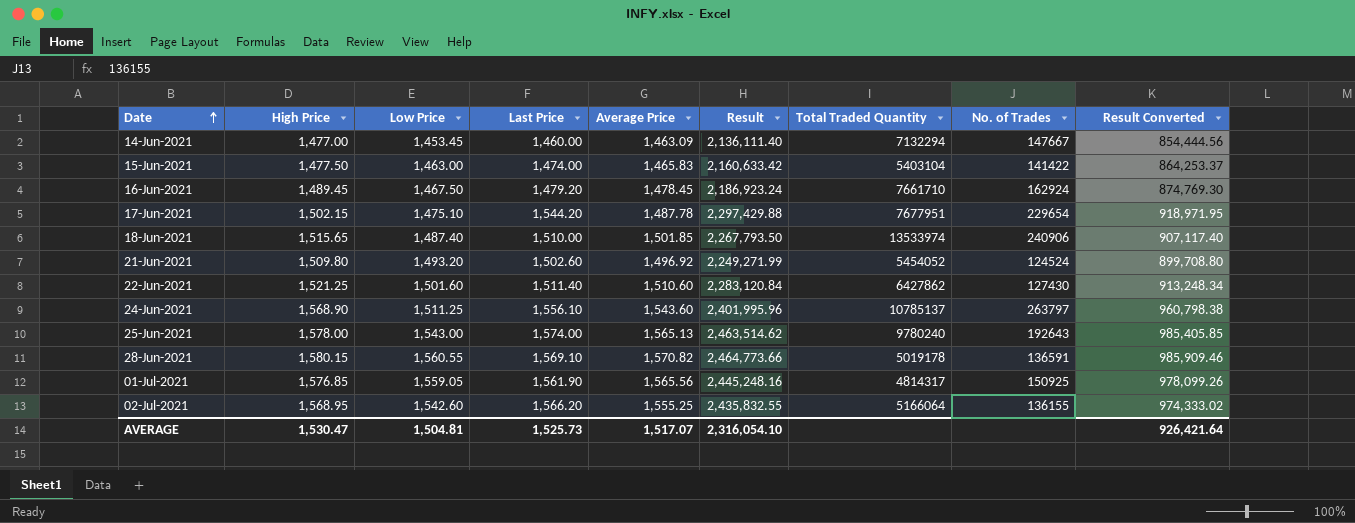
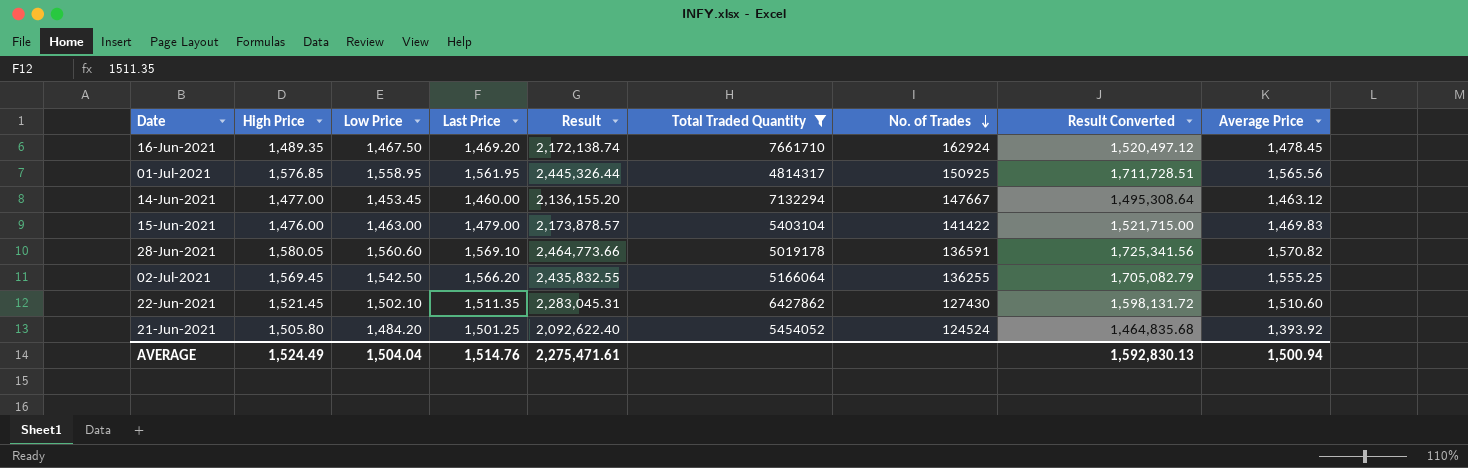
filter: none -> Total Traded Quantity <= 7661710
row order: Date ascending -> No. of Trades descending
column Result Converted | formula: [Result] * 0.4 -> [Result] * 0.7
column Average Price | position: 5 -> 9
16-Jun-2021 | High Price: 1,489.45 -> 1,489.35
16-Jun-2021 | Last Price: 1,479.20 -> 1,469.20
16-Jun-2021 | Result: 2,186,923.24 -> 2,172,138.74
01-Jul-2021 | Low Price: 1,559.05 -> 1,558.95
01-Jul-2021 | Last Price: 1,561.90 -> 1,561.95
01-Jul-2021 | Result: 2,445,248.16 -> 2,445,326.44
14-Jun-2021 | Result: 2,136,111.40 -> 2,136,155.20
14-Jun-2021 | Average Price: 1,463.09 -> 1,463.12
15-Jun-2021 | High Price: 1,477.50 -> 1,476.00
15-Jun-2021 | Last Price: 1,474.00 -> 1,479.00
15-Jun-2021 | Result: 2,160,633.42 -> 2,173,878.57
15-Jun-2021 | Average Price: 1,465.83 -> 1,469.83
28-Jun-2021 | High Price: 1,580.15 -> 1,580.05
28-Jun-2021 | Low Price: 1,560.55 -> 1,560.60
02-Jul-2021 | High Price: 1,568.95 -> 1,569.45
02-Jul-2021 | Low Price: 1,542.60 -> 1,542.50
02-Jul-2021 | No. of Trades: 136155 -> 136255
22-Jun-2021 | High Price: 1,521.25 -> 1,521.45
22-Jun-2021 | Low Price: 1,501.60 -> 1,502.10
22-Jun-2021 | Last Price: 1,511.40 -> 1,511.35
22-Jun-2021 | Result: 2,283,120.84 -> 2,283,045.31
21-Jun-2021 | High Price: 1,509.80 -> 1,505.80
21-Jun-2021 | Low Price: 1,493.20 -> 1,484.20
21-Jun-2021 | Last Price: 1,502.60 -> 1,501.25
21-Jun-2021 | Result: 2,249,271.99 -> 2,092,622.40
21-Jun-2021 | Average Price: 1,496.92 -> 1,393.92
AVERAGE | High Price: 1,530.47 -> 1,524.49
AVERAGE | Low Price: 1,504.81 -> 1,504.04
AVERAGE | Last Price: 1,525.73 -> 1,514.76
AVERAGE | Result: 2,316,054.10 -> 2,275,471.61
AVERAGE | Result Converted: 926,421.64 -> 1,592,830.13
AVERAGE | Average Price: 1,517.07 -> 1,500.94

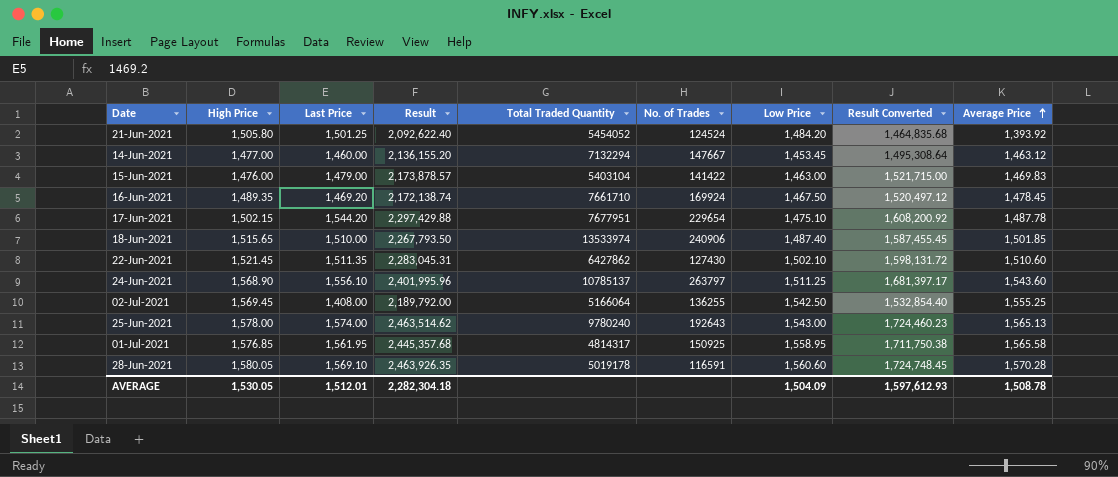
filter: Total Traded Quantity <= 7661710 -> none
row order: No. of Trades descending -> Average Price ascending
column Low Price | position: 3 -> 7
16-Jun-2021 | No. of Trades: 162924 -> 169924
02-Jul-2021 | Last Price: 1,566.20 -> 1,408.00
02-Jul-2021 | Result: 2,435,832.55 -> 2,189,792.00
02-Jul-2021 | Result Converted: 1,705,082.79 -> 1,532,854.40
01-Jul-2021 | Result: 2,445,326.44 -> 2,445,357.68
01-Jul-2021 | Result Converted: 1,711,728.51 -> 1,711,750.38
01-Jul-2021 | Average Price: 1,565.56 -> 1,565.58
28-Jun-2021 | Result: 2,464,773.66 -> 2,463,926.35
28-Jun-2021 | No. of Trades: 136591 -> 116591
28-Jun-2021 | Result Converted: 1,725,341.56 -> 1,724,748.45
28-Jun-2021 | Average Price: 1,570.82 -> 1,570.28
AVERAGE | High Price: 1,524.49 -> 1,530.05
AVERAGE | Last Price: 1,514.76 -> 1,512.01
AVERAGE | Result: 2,275,471.61 -> 2,282,304.18
AVERAGE | Low Price: 1,504.04 -> 1,504.09
AVERAGE | Result Converted: 1,592,830.13 -> 1,597,612.93
AVERAGE | Average Price: 1,500.94 -> 1,508.78

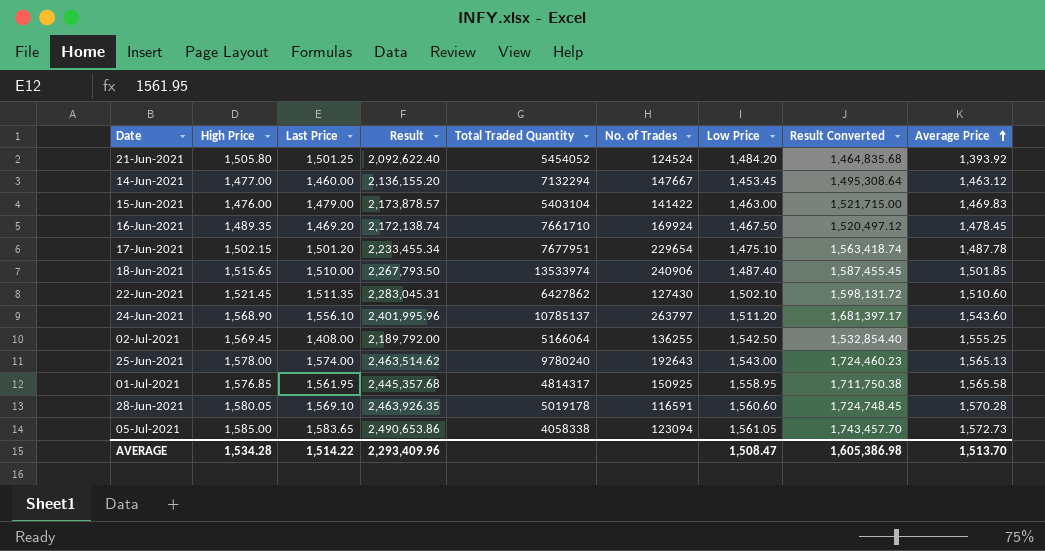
17-Jun-2021 | Last Price: 1,544.20 -> 1,501.20
17-Jun-2021 | Result: 2,297,429.88 -> 2,233,455.34
17-Jun-2021 | Result Converted: 1,608,200.92 -> 1,563,418.74
24-Jun-2021 | Low Price: 1,511.25 -> 1,511.20
row 05-Jul-2021: none -> 1,585.00 | 1,583.65 | 2,490,653.86 | 4058338 | 123094 | 1,561.05 | 1,743,457.70 | 1,572.73
AVERAGE | High Price: 1,530.05 -> 1,534.28
AVERAGE | Last Price: 1,512.01 -> 1,514.22
AVERAGE | Result: 2,282,304.18 -> 2,293,409.96
AVERAGE | Low Price: 1,504.09 -> 1,508.47
AVERAGE | Result Converted: 1,597,612.93 -> 1,605,386.98
AVERAGE | Average Price: 1,508.78 -> 1,513.70

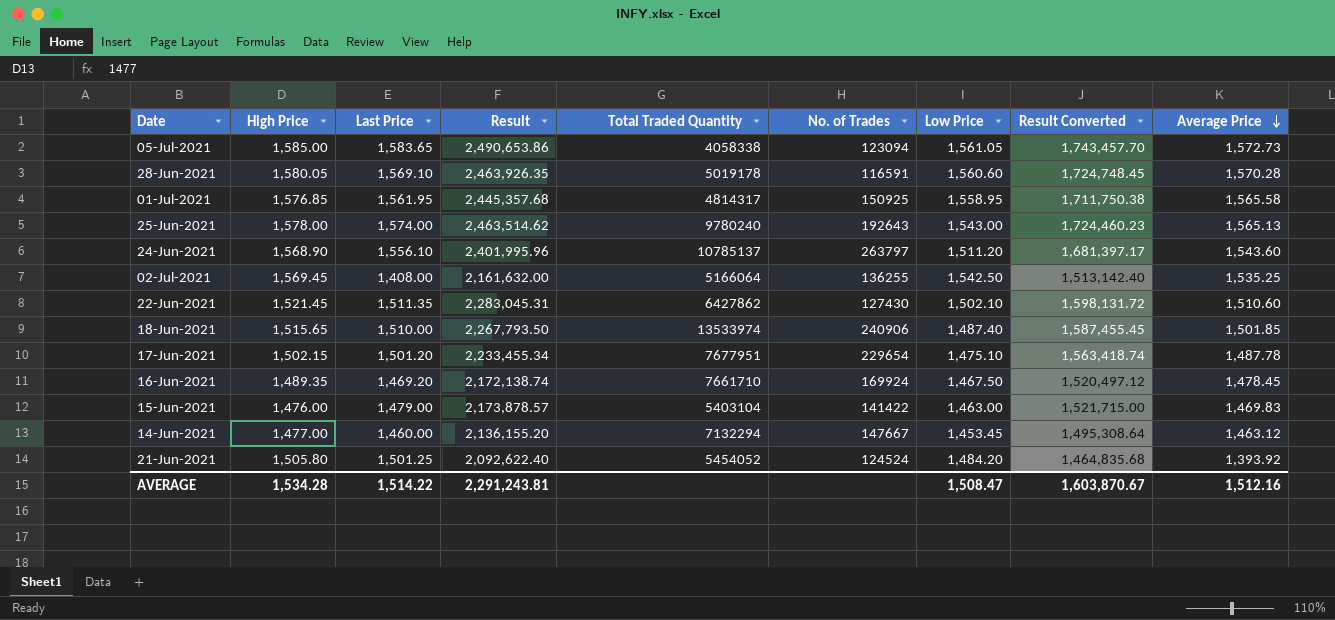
row order: Average Price ascending -> Average Price descending
02-Jul-2021 | Result: 2,189,792.00 -> 2,161,632.00
02-Jul-2021 | Result Converted: 1,532,854.40 -> 1,513,142.40
02-Jul-2021 | Average Price: 1,555.25 -> 1,535.25
AVERAGE | Result: 2,293,409.96 -> 2,291,243.81
AVERAGE | Result Converted: 1,605,386.98 -> 1,603,870.67
AVERAGE | Average Price: 1,513.70 -> 1,512.16

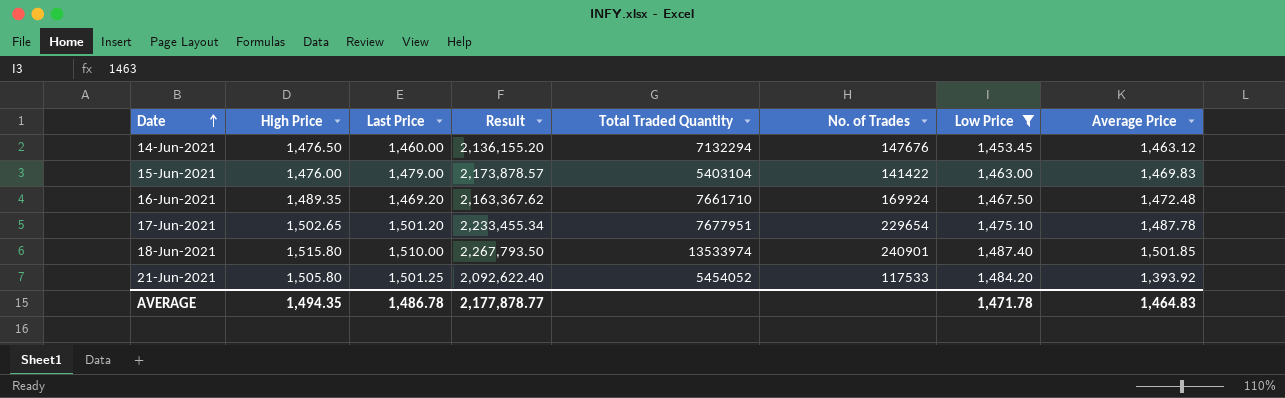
filter: none -> Low Price <= 1,487.40
row order: Average Price descending -> Date ascending
column Result Converted | formula: [Result] * 0.7 -> none
14-Jun-2021 | High Price: 1,477.00 -> 1,476.50
14-Jun-2021 | No. of Trades: 147667 -> 147676
16-Jun-2021 | Result: 2,172,138.74 -> 2,163,367.62
16-Jun-2021 | Average Price: 1,478.45 -> 1,472.48
17-Jun-2021 | High Price: 1,502.15 -> 1,502.65
18-Jun-2021 | High Price: 1,515.65 -> 1,515.80
18-Jun-2021 | No. of Trades: 240906 -> 240901
21-Jun-2021 | No. of Trades: 124524 -> 117533
AVERAGE | High Price: 1,534.28 -> 1,494.35
AVERAGE | Last Price: 1,514.22 -> 1,486.78
AVERAGE | Result: 2,291,243.81 -> 2,177,878.77
AVERAGE | Low Price: 1,508.47 -> 1,471.78
AVERAGE | Average Price: 1,512.16 -> 1,464.83

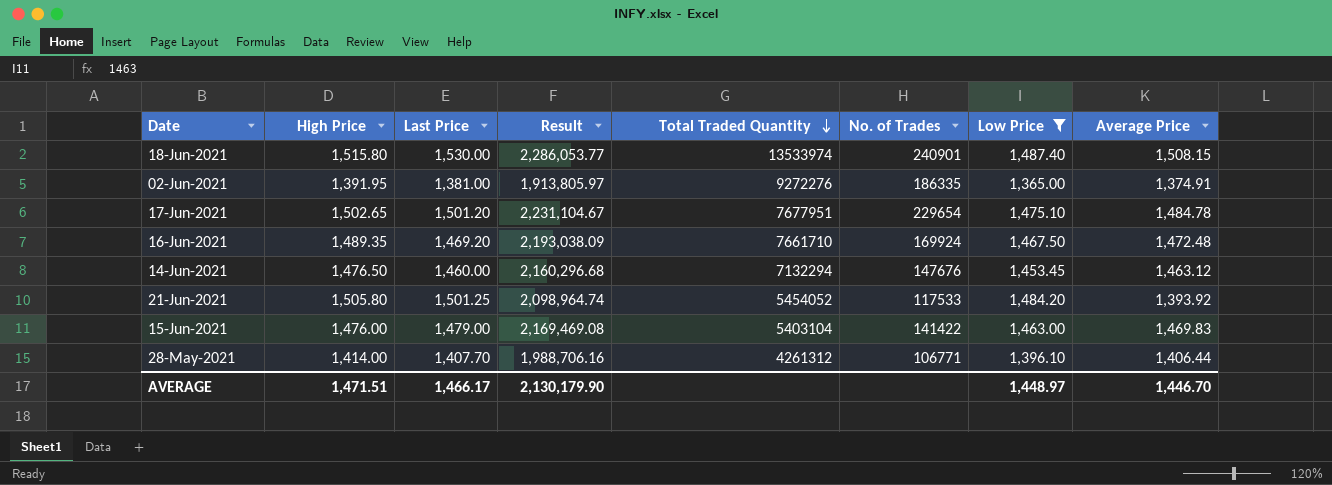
row order: Date ascending -> Total Traded Quantity descending
column Result | formula: [Last Price] * [Average Price] -> [High Price] * [Average Price]
18-Jun-2021 | Last Price: 1,510.00 -> 1,530.00
18-Jun-2021 | Average Price: 1,501.85 -> 1,508.15
row 02-Jun-2021: none -> 1,391.95 | 1,381.00 | 1,913,805.97 | 9272276 | 186335 | 1,365.00 | 1,374.91
17-Jun-2021 | Average Price: 1,487.78 -> 1,484.78
row 28-May-2021: none -> 1,414.00 | 1,407.70 | 1,988,706.16 | 4261312 | 106771 | 1,396.10 | 1,406.44
AVERAGE | High Price: 1,494.35 -> 1,471.51
AVERAGE | Last Price: 1,486.78 -> 1,466.17
AVERAGE | Result: 2,177,878.77 -> 2,130,179.90
AVERAGE | Low Price: 1,471.78 -> 1,448.97
AVERAGE | Average Price: 1,464.83 -> 1,446.70

